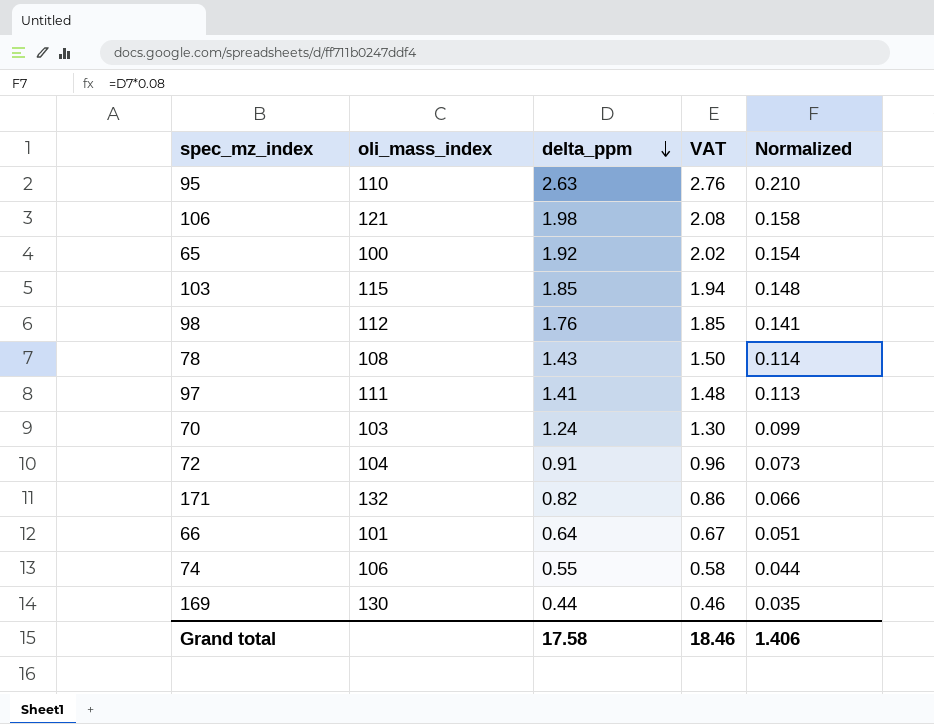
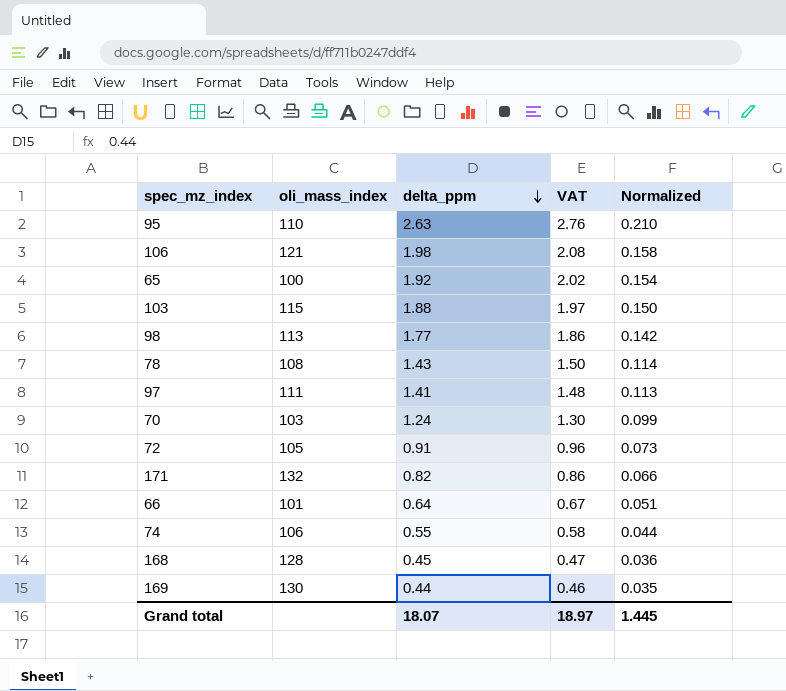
103 | delta_ppm: 1.85 -> 1.88
103 | VAT: 1.94 -> 1.97
103 | Normalized: 0.148 -> 0.150
98 | oli_mass_index: 112 -> 113
98 | delta_ppm: 1.76 -> 1.77
98 | VAT: 1.85 -> 1.86
98 | Normalized: 0.141 -> 0.142
72 | oli_mass_index: 104 -> 105
row 168: none -> 128 | 0.45 | 0.47 | 0.036
Grand total | delta_ppm: 17.58 -> 18.07
Grand total | VAT: 18.46 -> 18.97
Grand total | Normalized: 1.406 -> 1.445

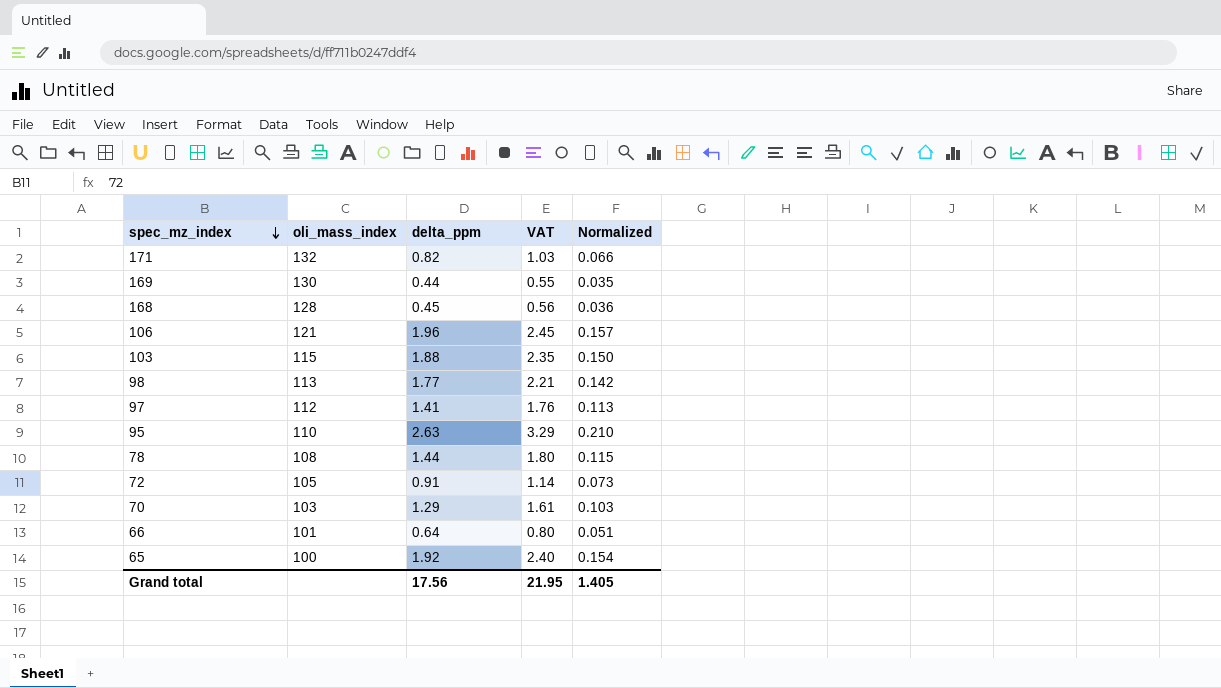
row order: delta_ppm descending -> spec_mz_index descending
column VAT | formula: [delta_ppm] * 1.05 -> [delta_ppm] * 1.25
row 74: 106 | 0.55 | 0.58 | 0.044 -> none
106 | delta_ppm: 1.98 -> 1.96
106 | Normalized: 0.158 -> 0.157
97 | oli_mass_index: 111 -> 112
78 | delta_ppm: 1.43 -> 1.44
78 | Normalized: 0.114 -> 0.115
70 | delta_ppm: 1.24 -> 1.29
70 | Normalized: 0.099 -> 0.103
Grand total | delta_ppm: 18.07 -> 17.56
Grand total | VAT: 18.97 -> 21.95
Grand total | Normalized: 1.445 -> 1.405

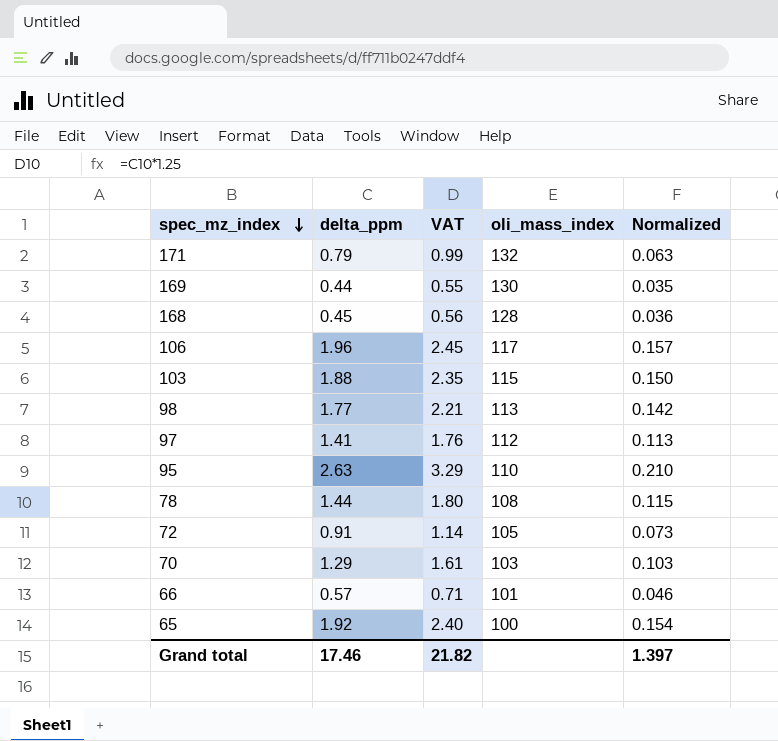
column oli_mass_index | position: 2 -> 4
171 | delta_ppm: 0.82 -> 0.79
171 | VAT: 1.03 -> 0.99
171 | Normalized: 0.066 -> 0.063
106 | oli_mass_index: 121 -> 117
66 | delta_ppm: 0.64 -> 0.57
66 | VAT: 0.80 -> 0.71
66 | Normalized: 0.051 -> 0.046
Grand total | delta_ppm: 17.56 -> 17.46
Grand total | VAT: 21.95 -> 21.82
Grand total | Normalized: 1.405 -> 1.397

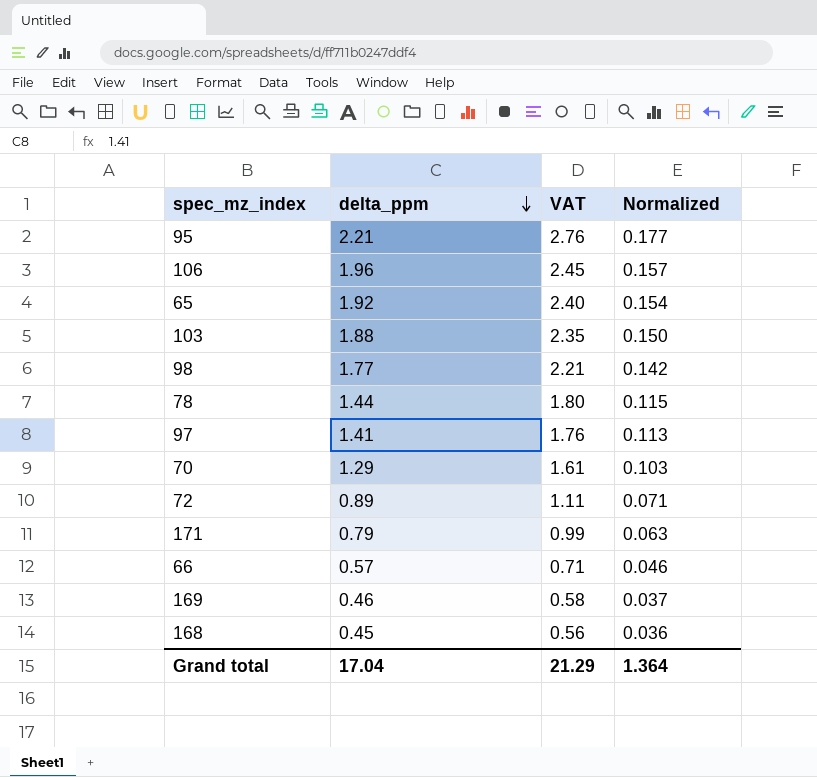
row order: spec_mz_index descending -> delta_ppm descending
column oli_mass_index | position: 4 -> none
95 | delta_ppm: 2.63 -> 2.21
95 | VAT: 3.29 -> 2.76
95 | Normalized: 0.210 -> 0.177
72 | delta_ppm: 0.91 -> 0.89
72 | VAT: 1.14 -> 1.11
72 | Normalized: 0.073 -> 0.071
169 | delta_ppm: 0.44 -> 0.46
169 | VAT: 0.55 -> 0.58
169 | Normalized: 0.035 -> 0.037
Grand total | delta_ppm: 17.46 -> 17.04
Grand total | VAT: 21.82 -> 21.29
Grand total | Normalized: 1.397 -> 1.364

